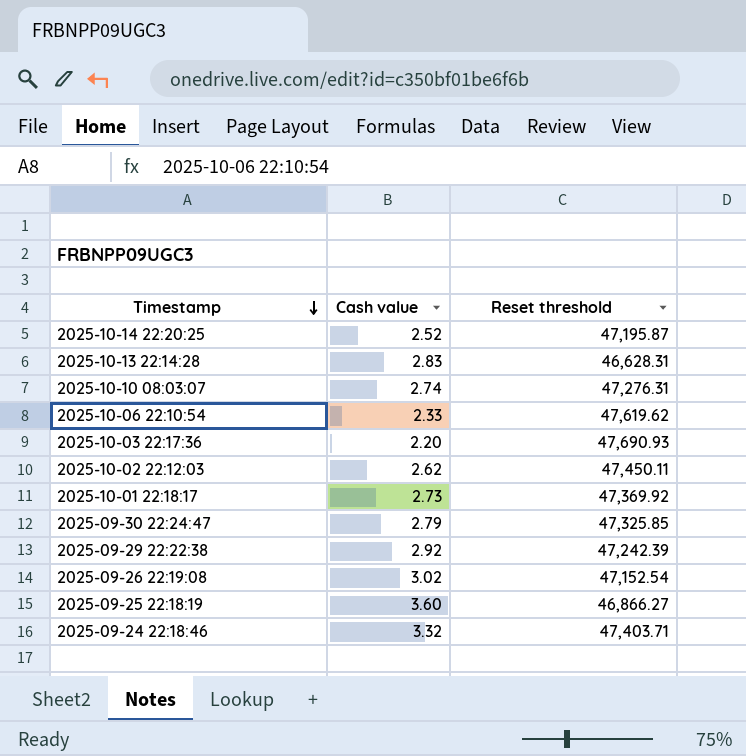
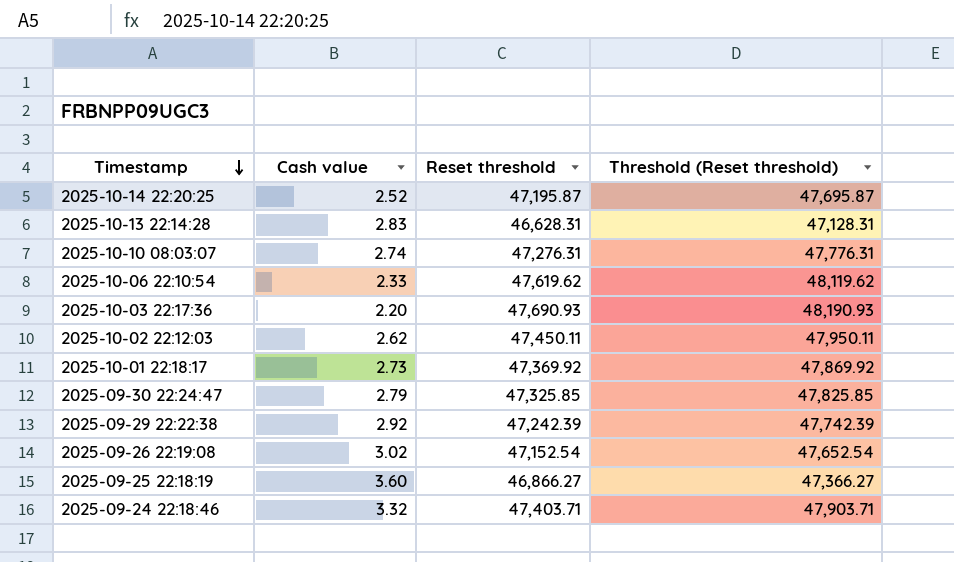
column Threshold (Reset threshold) | formula: none -> [Reset threshold] + 500

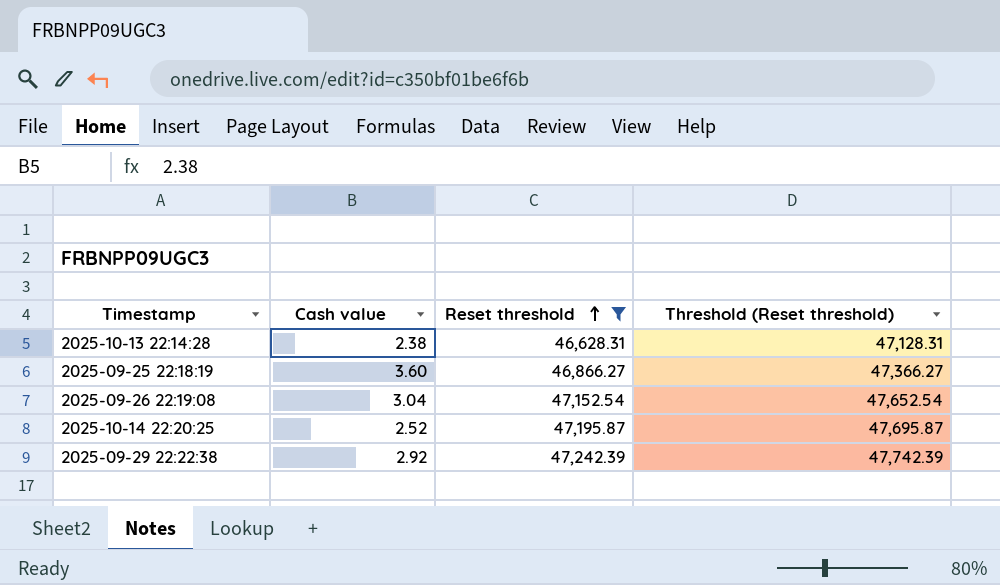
filter: none -> Reset threshold <= 47,242.39
row order: Timestamp descending -> Reset threshold ascending
2025-10-13 22:14:28 | Cash value: 2.83 -> 2.38
2025-09-26 22:19:08 | Cash value: 3.02 -> 3.04

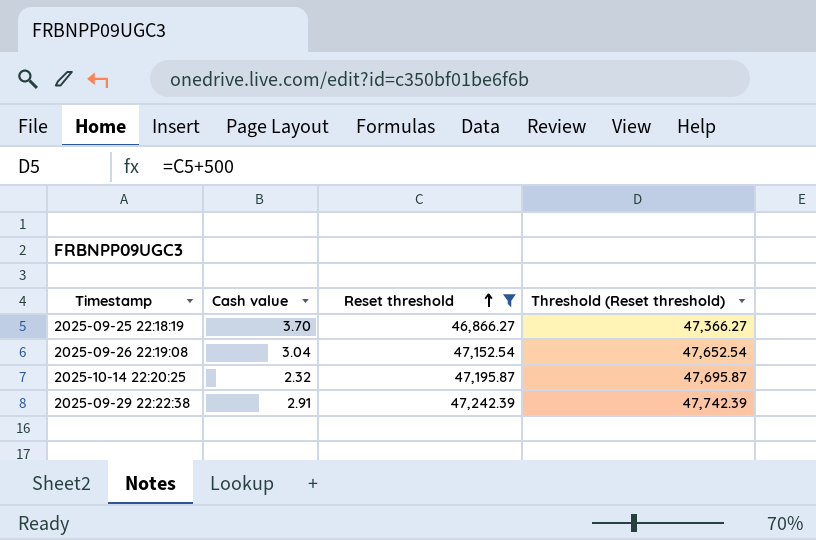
row 2025-10-13 22:14:28: 2.38 | 46,628.31 | 47,128.31 -> none
2025-09-25 22:18:19 | Cash value: 3.60 -> 3.70
2025-10-14 22:20:25 | Cash value: 2.52 -> 2.32
2025-09-29 22:22:38 | Cash value: 2.92 -> 2.91

